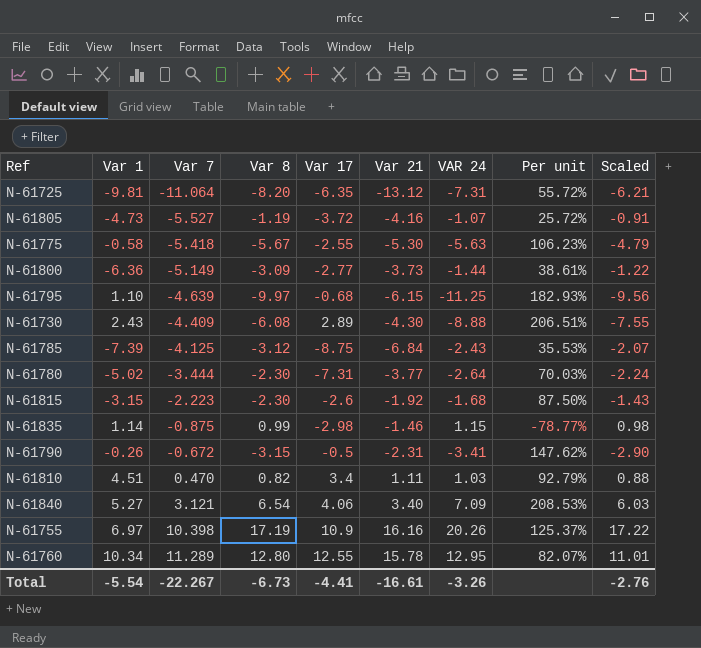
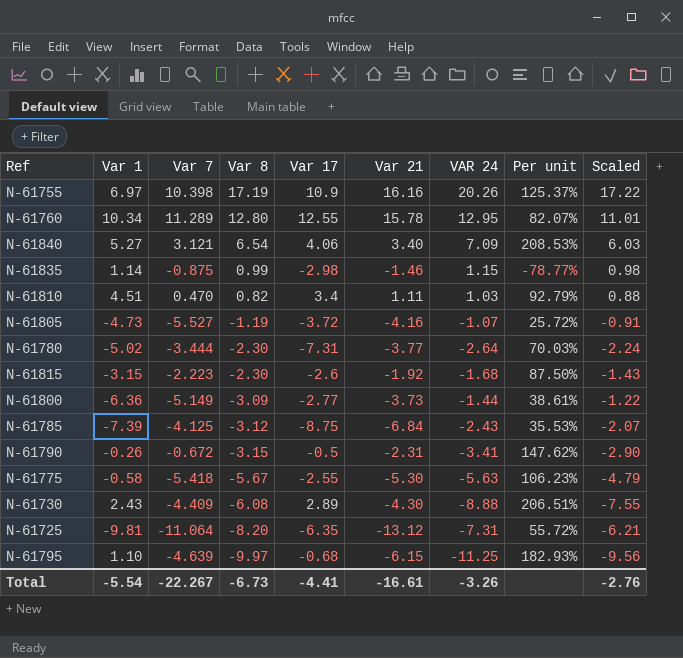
row order: Var 7 ascending -> Var 8 descending

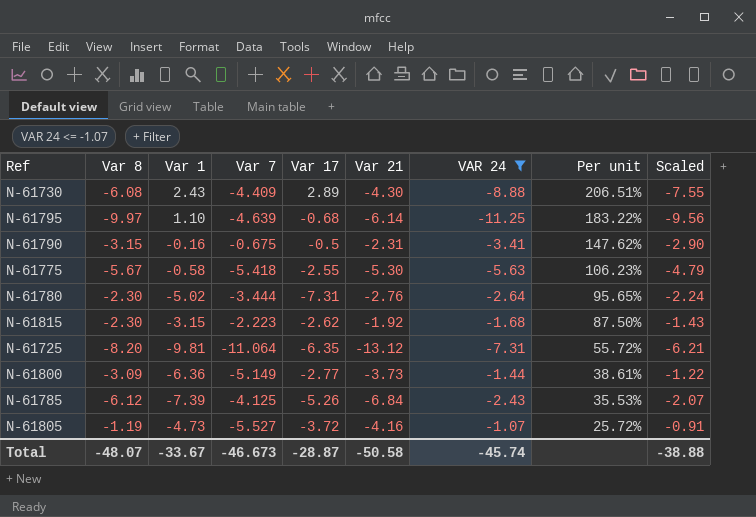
filter: none -> VAR 24 <= -1.07
row order: Var 8 descending -> Per unit descending
column Var 8 | position: 4 -> 2
N-61795 | Var 21: -6.15 -> -6.14
N-61795 | Per unit: 182.93% -> 183.22%
N-61790 | Var 1: -0.26 -> -0.16
N-61790 | Var 7: -0.672 -> -0.675
N-61780 | Var 21: -3.77 -> -2.76
N-61780 | Per unit: 70.03% -> 95.65%
N-61815 | Var 17: -2.6 -> -2.62
N-61785 | Var 8: -3.12 -> -6.12
N-61785 | Var 17: -8.75 -> -5.26
Total | Var 8: -6.73 -> -48.07
Total | Var 1: -5.54 -> -33.67
Total | Var 7: -22.267 -> -46.673
Total | Var 17: -4.41 -> -28.87
Total | Var 21: -16.61 -> -50.58
Total | VAR 24: -3.26 -> -45.74
Total | Scaled: -2.76 -> -38.88

